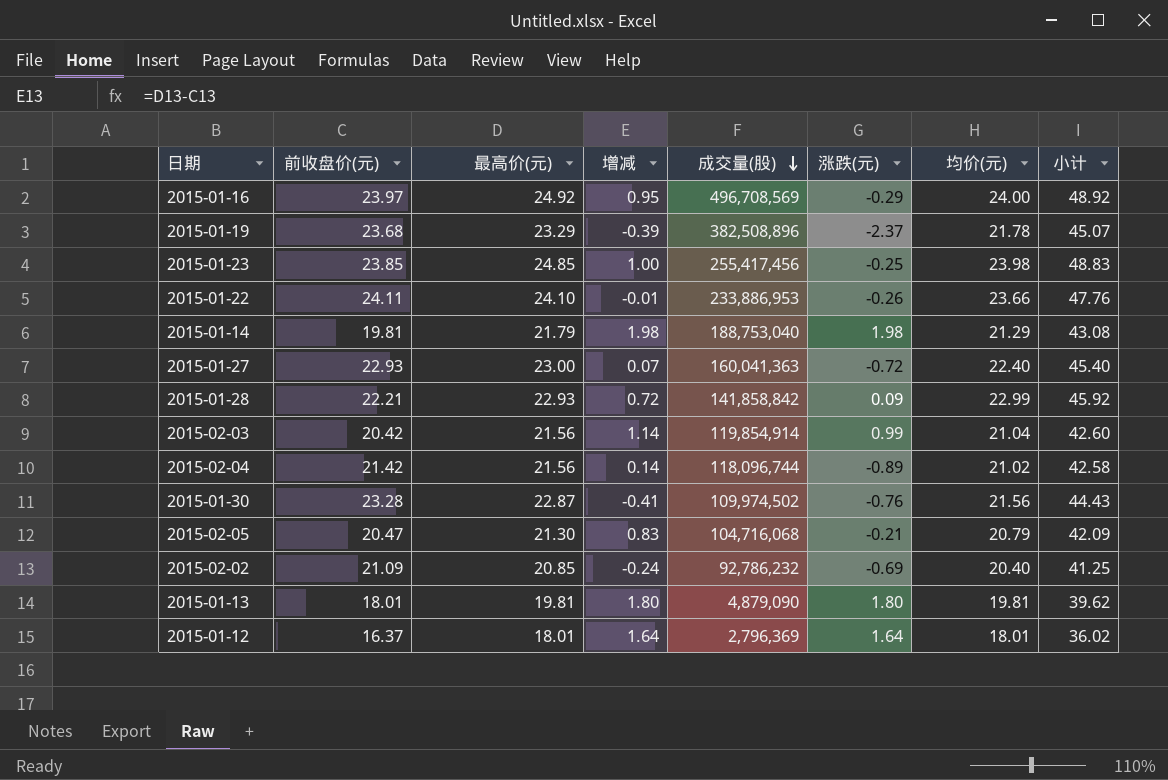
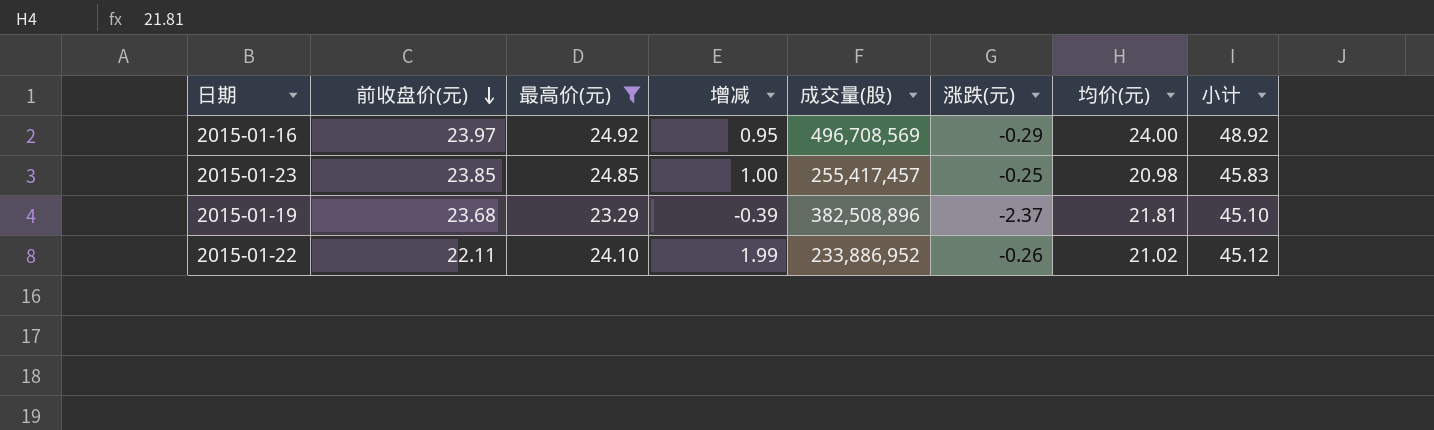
filter: none -> 最高价(元) >= 23.29
row order: 成交量(股) descending -> 前收盘价(元) descending
2015-01-23 | 成交量(股): 255,417,456 -> 255,417,457
2015-01-23 | 均价(元): 23.98 -> 20.98
2015-01-23 | 小计: 48.83 -> 45.83
2015-01-19 | 均价(元): 21.78 -> 21.81
2015-01-19 | 小计: 45.07 -> 45.10
2015-01-22 | 前收盘价(元): 24.11 -> 22.11
2015-01-22 | 增减: -0.01 -> 1.99
2015-01-22 | 成交量(股): 233,886,953 -> 233,886,952
2015-01-22 | 均价(元): 23.66 -> 21.02
2015-01-22 | 小计: 47.76 -> 45.12

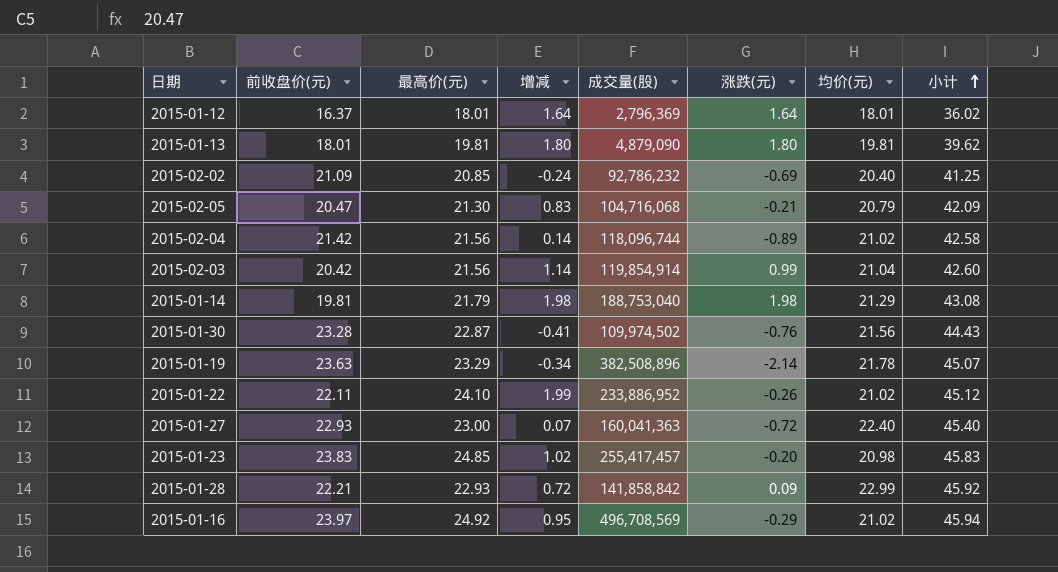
filter: 最高价(元) >= 23.29 -> none
row order: 前收盘价(元) descending -> 小计 ascending
2015-01-19 | 前收盘价(元): 23.68 -> 23.63
2015-01-19 | 增减: -0.39 -> -0.34
2015-01-19 | 涨跌(元): -2.37 -> -2.14
2015-01-19 | 均价(元): 21.81 -> 21.78
2015-01-19 | 小计: 45.10 -> 45.07
2015-01-23 | 前收盘价(元): 23.85 -> 23.83
2015-01-23 | 增减: 1.00 -> 1.02
2015-01-23 | 涨跌(元): -0.25 -> -0.20
2015-01-16 | 均价(元): 24.00 -> 21.02
2015-01-16 | 小计: 48.92 -> 45.94

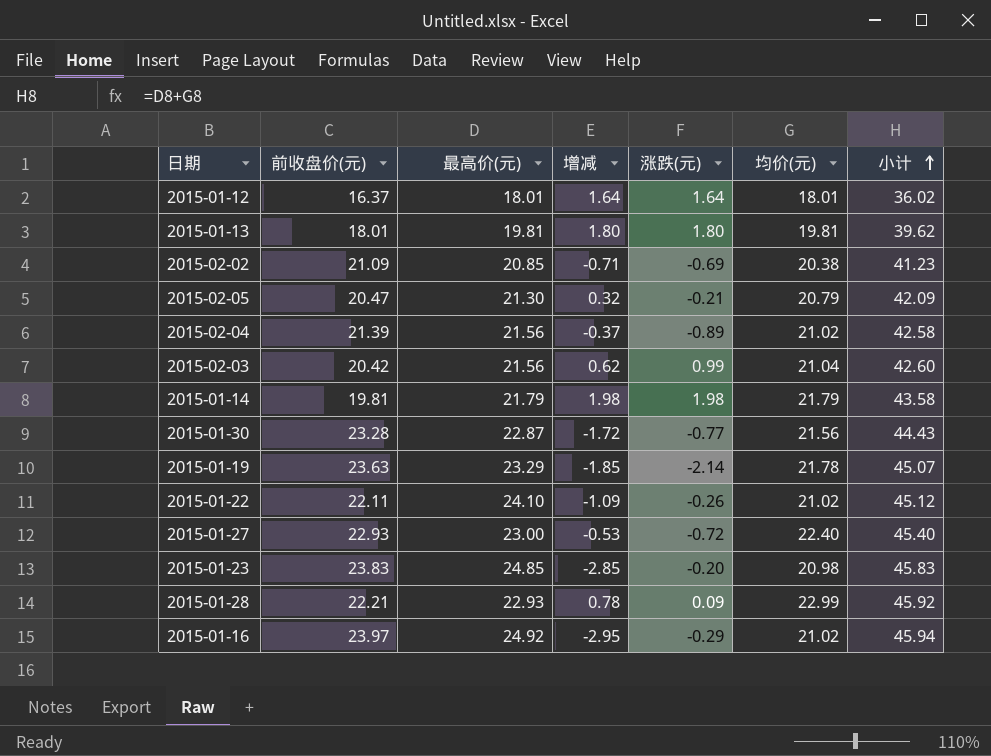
column 成交量(股) | position: 5 -> none
column 增减 | formula: [最高价(元)] - [前收盘价(元)] -> [均价(元)] - [前收盘价(元)]
2015-02-02 | 均价(元): 20.40 -> 20.38
2015-02-02 | 小计: 41.25 -> 41.23
2015-02-04 | 前收盘价(元): 21.42 -> 21.39
2015-01-14 | 均价(元): 21.29 -> 21.79
2015-01-14 | 小计: 43.08 -> 43.58
2015-01-30 | 涨跌(元): -0.76 -> -0.77

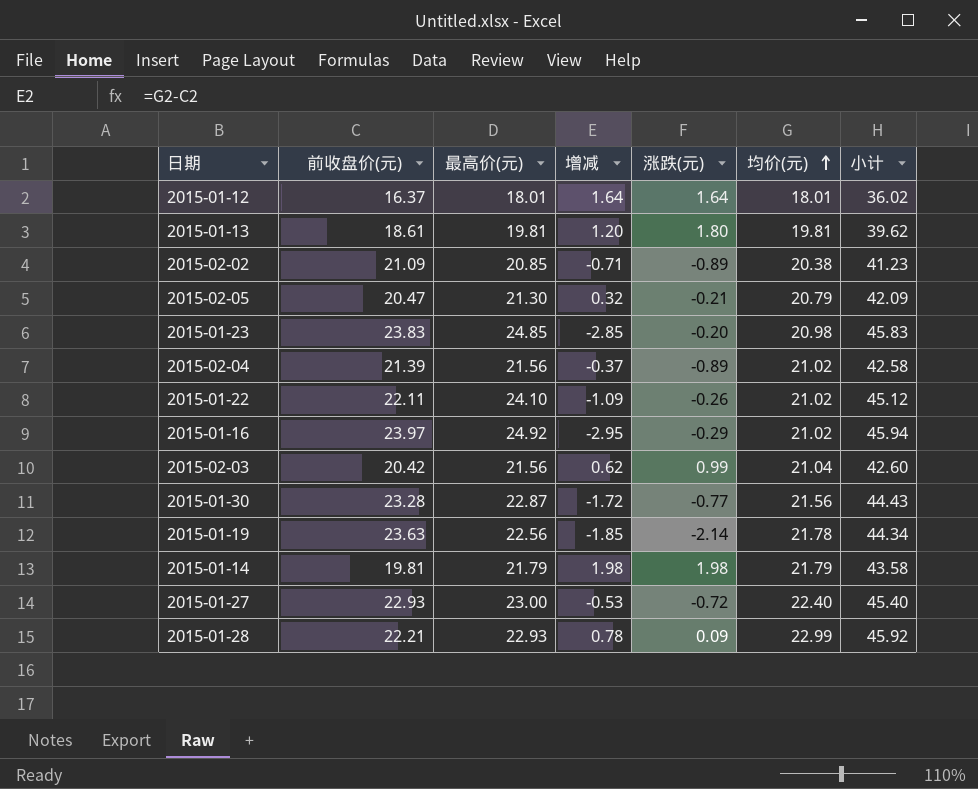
row order: 小计 ascending -> 均价(元) ascending
2015-01-13 | 前收盘价(元): 18.01 -> 18.61
2015-01-13 | 增减: 1.80 -> 1.20
2015-02-02 | 涨跌(元): -0.69 -> -0.89
2015-01-19 | 最高价(元): 23.29 -> 22.56
2015-01-19 | 小计: 45.07 -> 44.34

